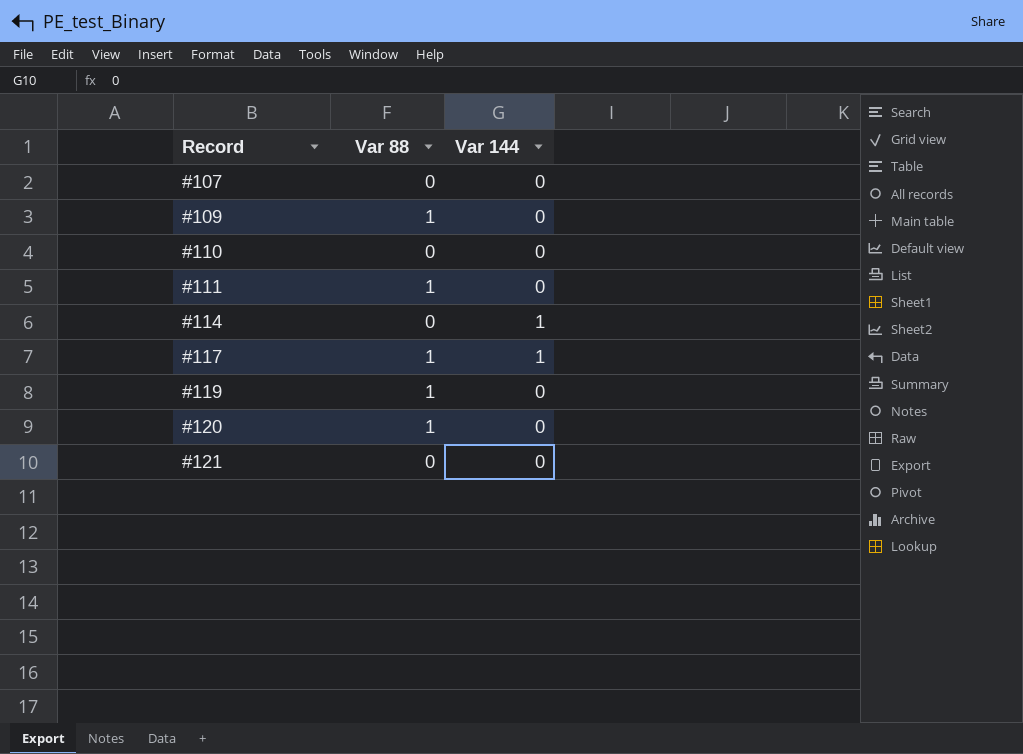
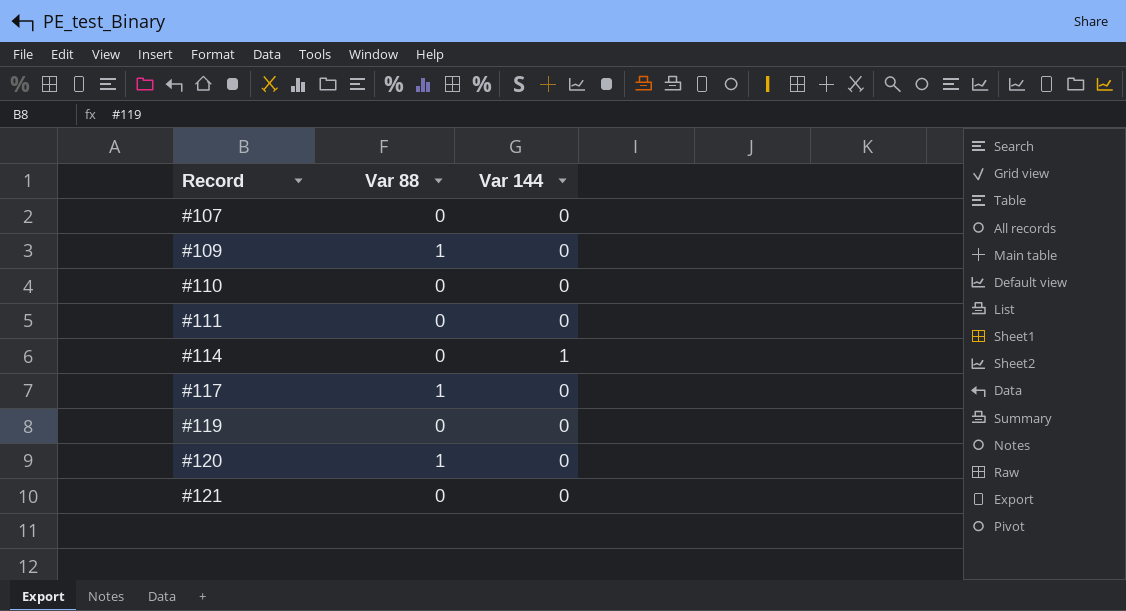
#111 | Var 88: 1 -> 0
#117 | Var 144: 1 -> 0
#119 | Var 88: 1 -> 0

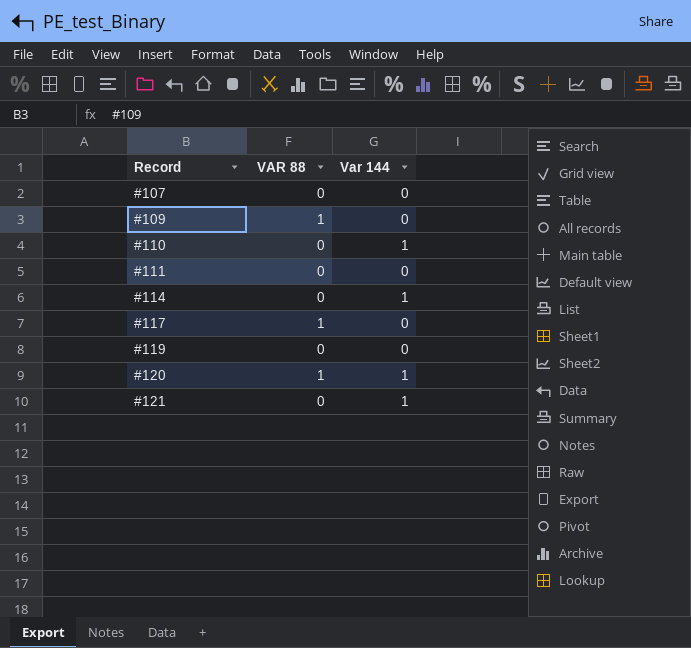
column name: Var 88 -> VAR 88
#110 | Var 144: 0 -> 1
#120 | Var 144: 0 -> 1
#121 | Var 144: 0 -> 1

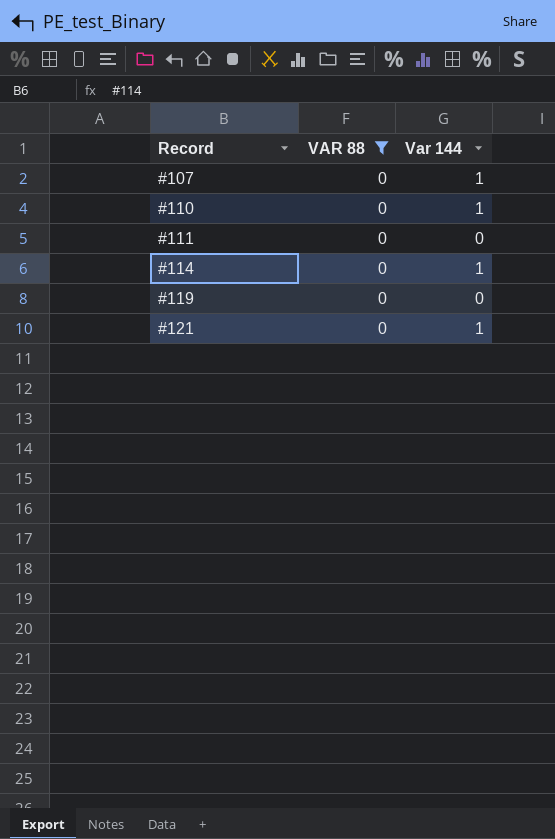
filter: none -> VAR 88 = 0
#107 | Var 144: 0 -> 1

